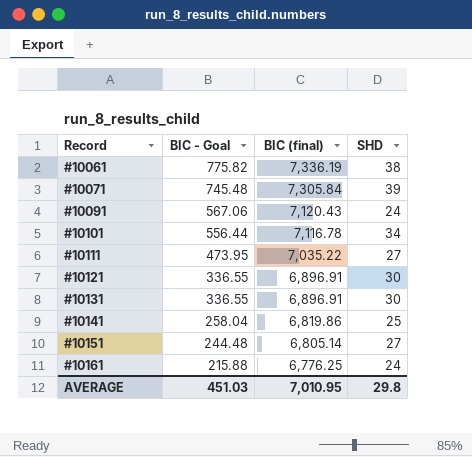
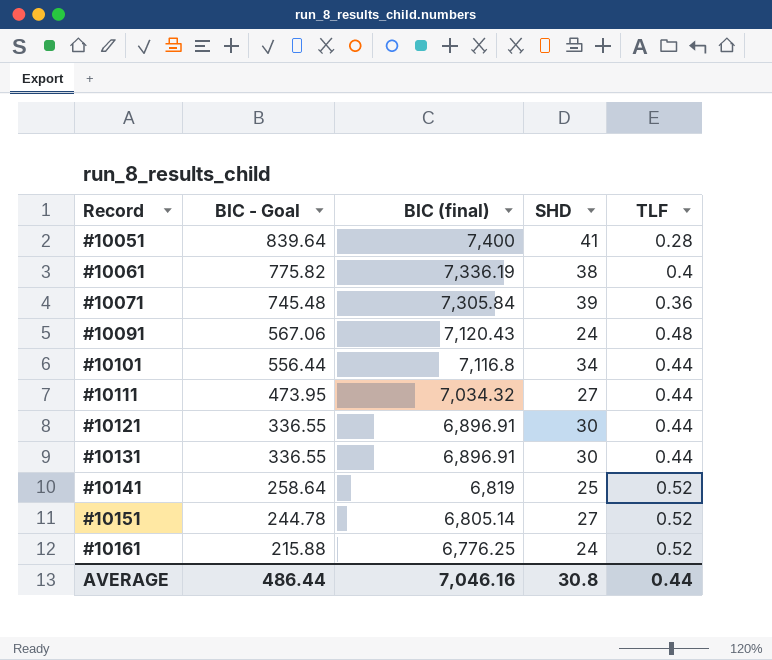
column TLF | position: none -> 5
row #10051: none -> 839.64 | 7,400 | 41 | 0.28
#10101 | BIC (final): 7,116.78 -> 7,116.8
#10111 | BIC (final): 7,035.22 -> 7,034.32
#10141 | BIC - Goal: 258.04 -> 258.64
#10141 | BIC (final): 6,819.86 -> 6,819
#10151 | BIC - Goal: 244.48 -> 244.78
AVERAGE | BIC - Goal: 451.03 -> 486.44
AVERAGE | BIC (final): 7,010.95 -> 7,046.16
AVERAGE | SHD: 29.8 -> 30.8

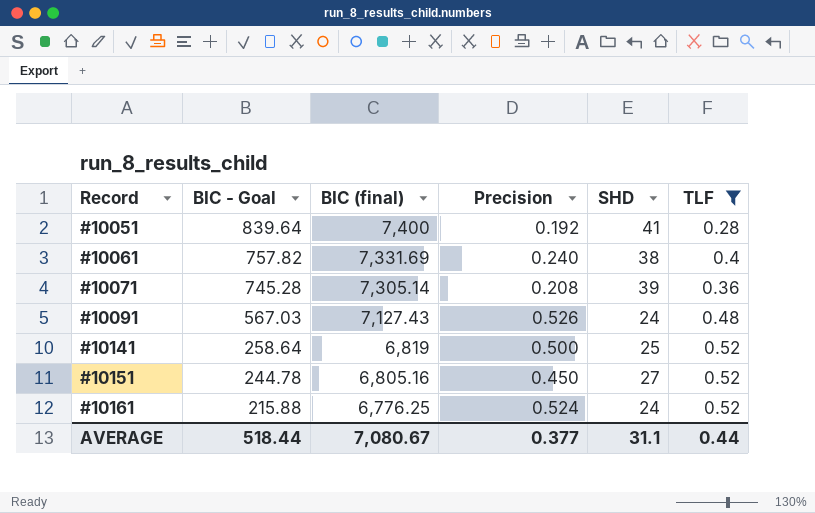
filter: none -> TLF != 0.44
column Precision | position: none -> 4
#10061 | BIC - Goal: 775.82 -> 757.82
#10061 | BIC (final): 7,336.19 -> 7,331.69
#10071 | BIC - Goal: 745.48 -> 745.28
#10071 | BIC (final): 7,305.84 -> 7,305.14
#10091 | BIC - Goal: 567.06 -> 567.03
#10091 | BIC (final): 7,120.43 -> 7,127.43
#10151 | BIC (final): 6,805.14 -> 6,805.16
AVERAGE | BIC - Goal: 486.44 -> 518.44
AVERAGE | BIC (final): 7,046.16 -> 7,080.67
AVERAGE | SHD: 30.8 -> 31.1

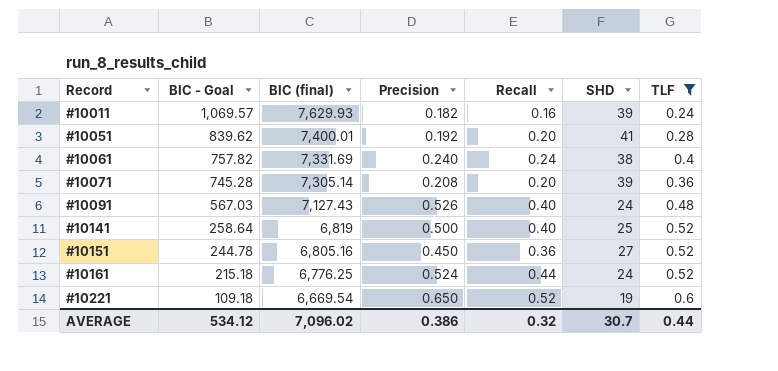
column Recall | position: none -> 5
row #10011: none -> 1,069.57 | 7,629.93 | 0.182 | 0.16 | 39 | 0.24
#10051 | BIC - Goal: 839.64 -> 839.62
#10051 | BIC (final): 7,400 -> 7,400.01
#10161 | BIC - Goal: 215.88 -> 215.18
row #10221: none -> 109.18 | 6,669.54 | 0.650 | 0.52 | 19 | 0.6
AVERAGE | BIC - Goal: 518.44 -> 534.12
AVERAGE | BIC (final): 7,080.67 -> 7,096.02
AVERAGE | Precision: 0.377 -> 0.386
AVERAGE | SHD: 31.1 -> 30.7

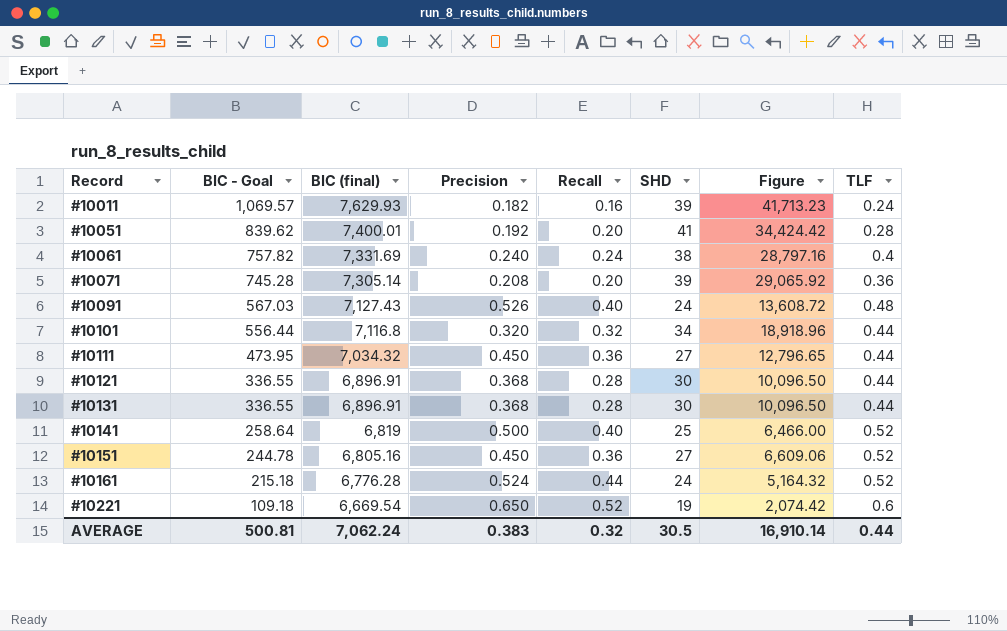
filter: TLF != 0.44 -> none
column Figure | formula: none -> [BIC - Goal] * [SHD]
#10161 | BIC (final): 6,776.25 -> 6,776.28
AVERAGE | BIC - Goal: 534.12 -> 500.81
AVERAGE | BIC (final): 7,096.02 -> 7,062.24
AVERAGE | Precision: 0.386 -> 0.383
AVERAGE | SHD: 30.7 -> 30.5

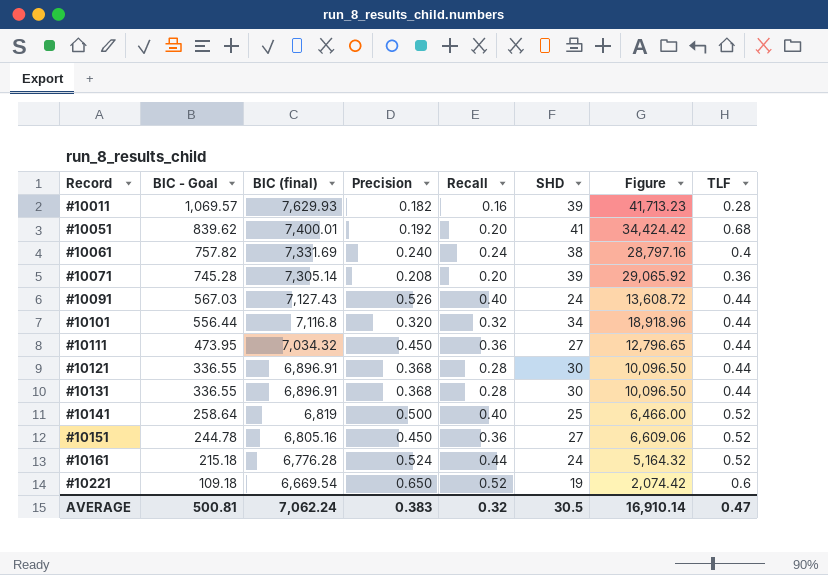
#10011 | TLF: 0.24 -> 0.28
#10051 | TLF: 0.28 -> 0.68
#10091 | TLF: 0.48 -> 0.44
AVERAGE | TLF: 0.44 -> 0.47

